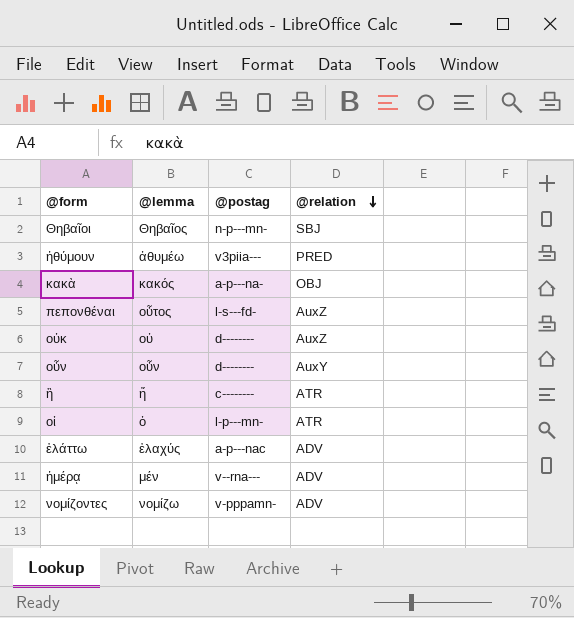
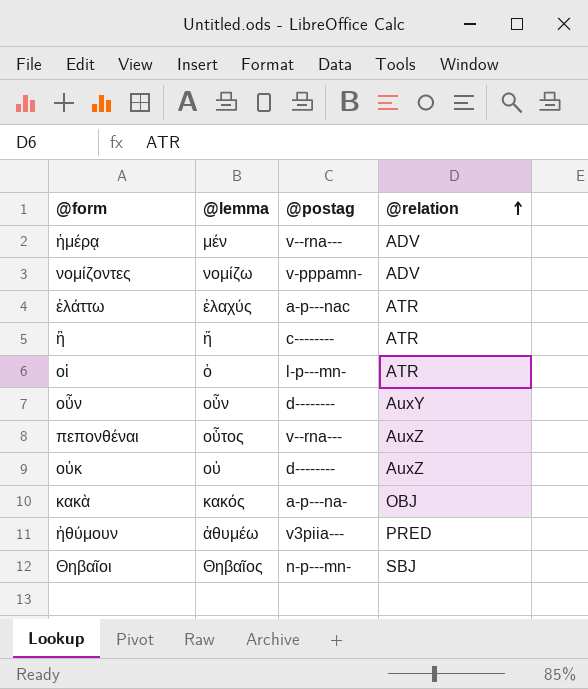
row order: @relation descending -> @relation ascending
ἐλάττω | @relation: ADV -> ATR
πεπονθέναι | @postag: l-s---fd- -> v--rna---

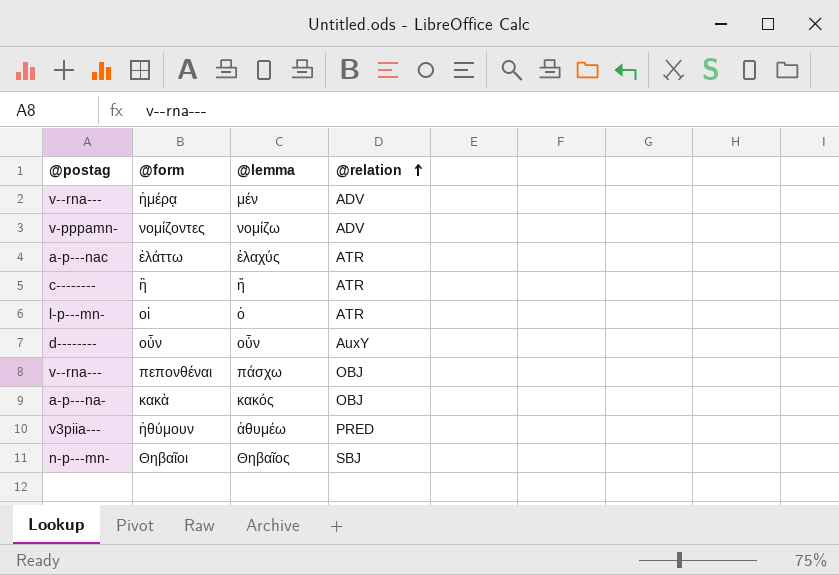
column @postag | position: 3 -> 1
row οὐκ: οὐ | d-------- | AuxZ -> none
πεπονθέναι | @lemma: οὗτος -> πάσχω
πεπονθέναι | @relation: AuxZ -> OBJ

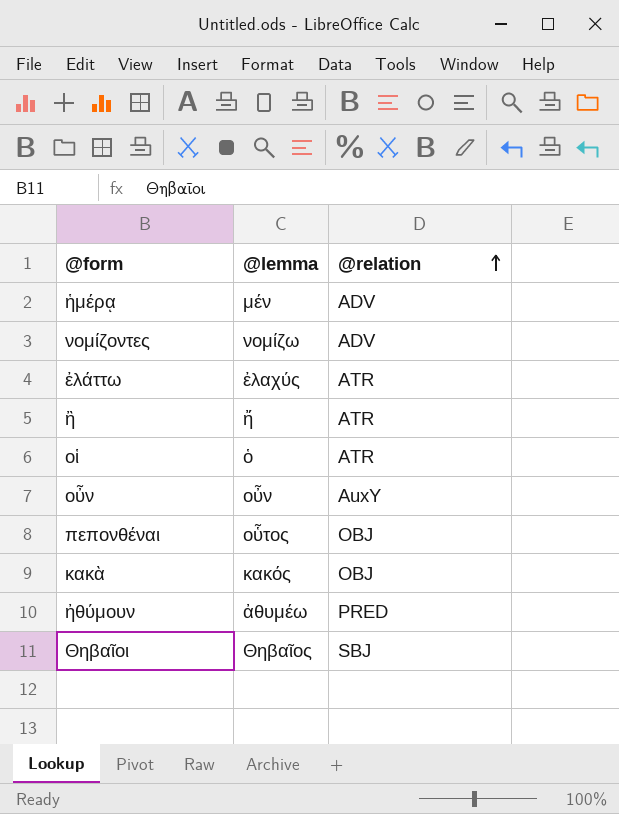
column @postag | position: 1 -> none
πεπονθέναι | @lemma: πάσχω -> οὗτος

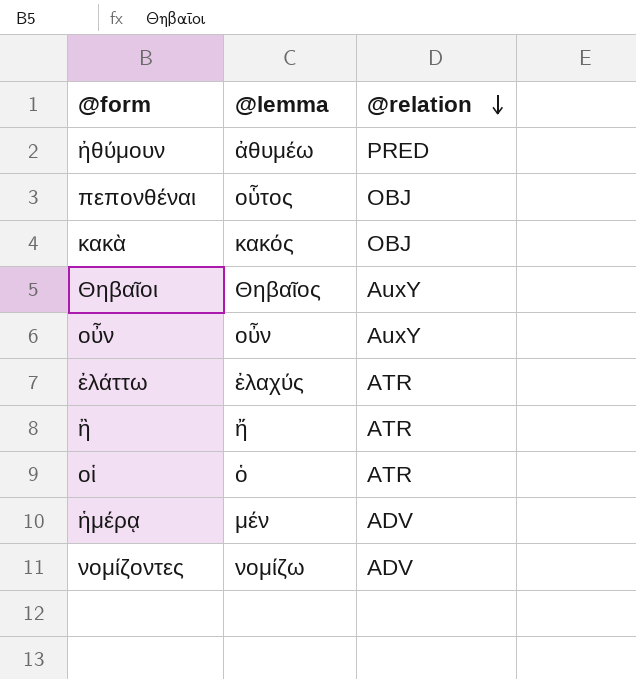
row order: @relation ascending -> @relation descending
Θηβαῖοι | @relation: SBJ -> AuxY

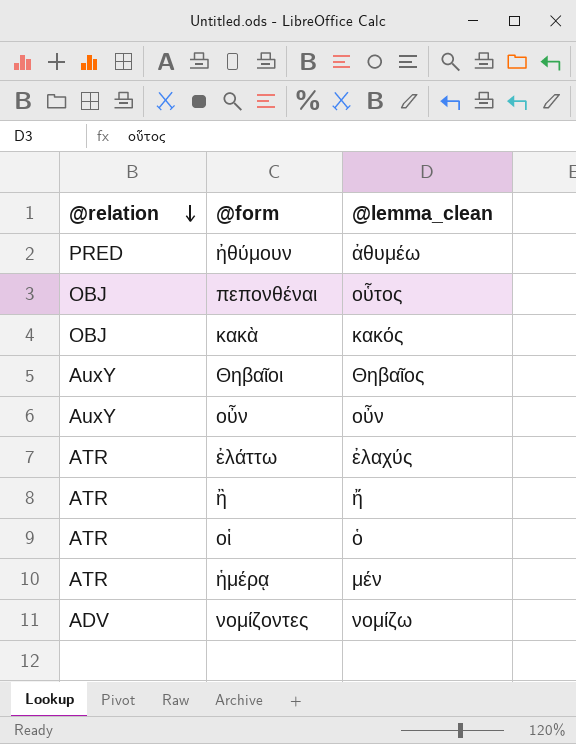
column @relation | position: 3 -> 1
column name: @lemma -> @lemma_clean
ἡμέρᾳ | @relation: ADV -> ATR

